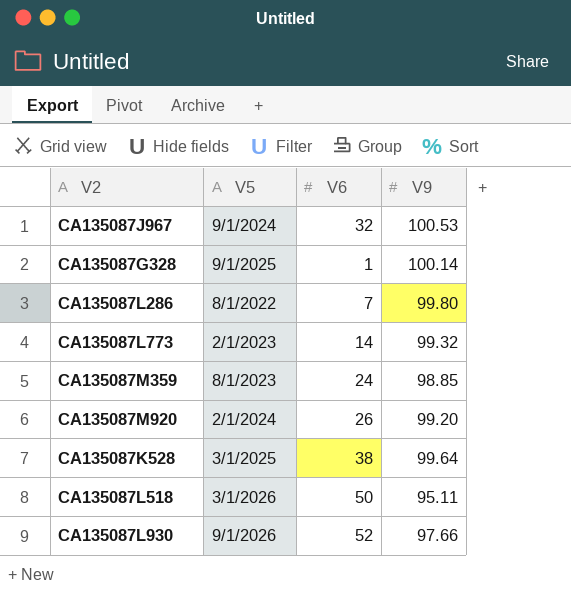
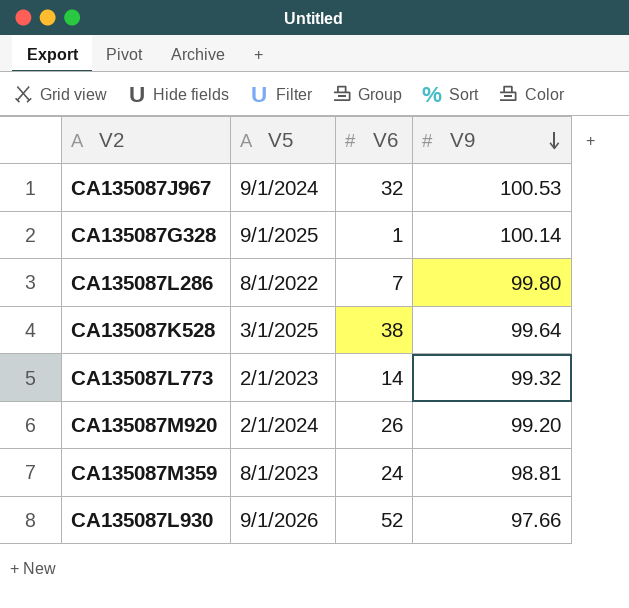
row order: none -> V9 descending
row CA135087L518: 3/1/2026 | 50 | 95.11 -> none
CA135087M359 | V9: 98.85 -> 98.81

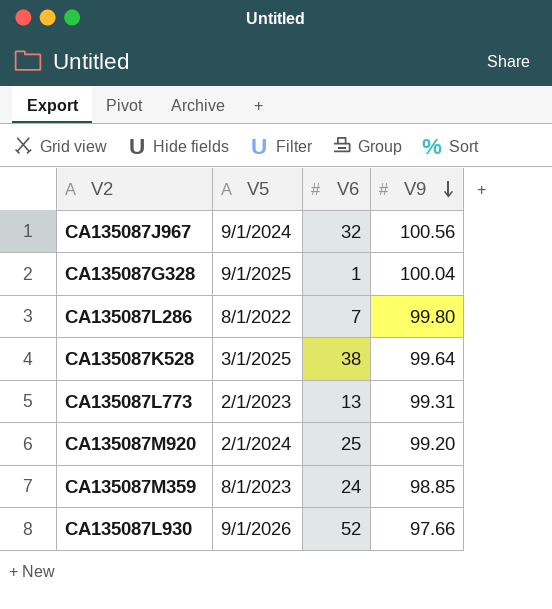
CA135087J967 | V9: 100.53 -> 100.56
CA135087G328 | V9: 100.14 -> 100.04
CA135087L773 | V6: 14 -> 13
CA135087L773 | V9: 99.32 -> 99.31
CA135087M920 | V6: 26 -> 25
CA135087M359 | V9: 98.81 -> 98.85

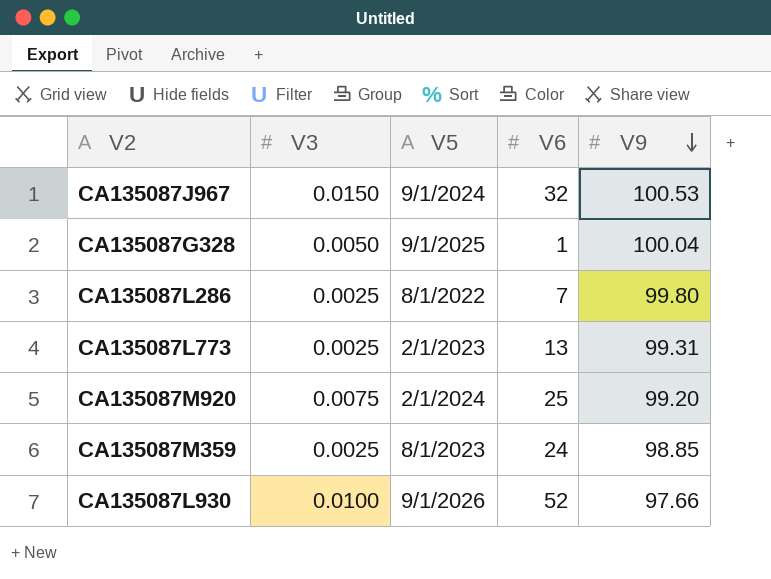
column V3 | position: none -> 2
row CA135087K528: 3/1/2025 | 38 | 99.64 -> none
CA135087J967 | V9: 100.56 -> 100.53

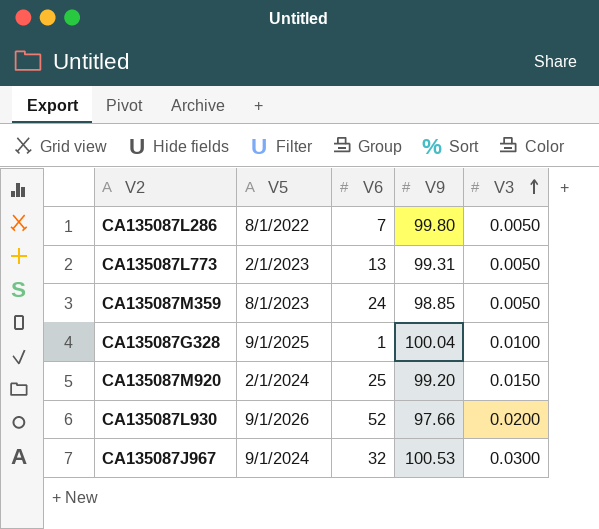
row order: V9 descending -> V3 ascending
column V3 | position: 2 -> 5
CA135087L286 | V3: 0.0025 -> 0.0050
CA135087L773 | V3: 0.0025 -> 0.0050
CA135087M359 | V3: 0.0025 -> 0.0050
CA135087G328 | V3: 0.0050 -> 0.0100
CA135087M920 | V3: 0.0075 -> 0.0150
CA135087L930 | V3: 0.0100 -> 0.0200
CA135087J967 | V3: 0.0150 -> 0.0300

